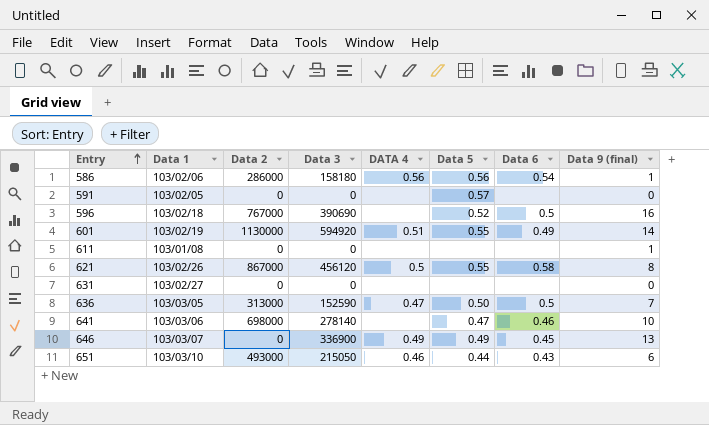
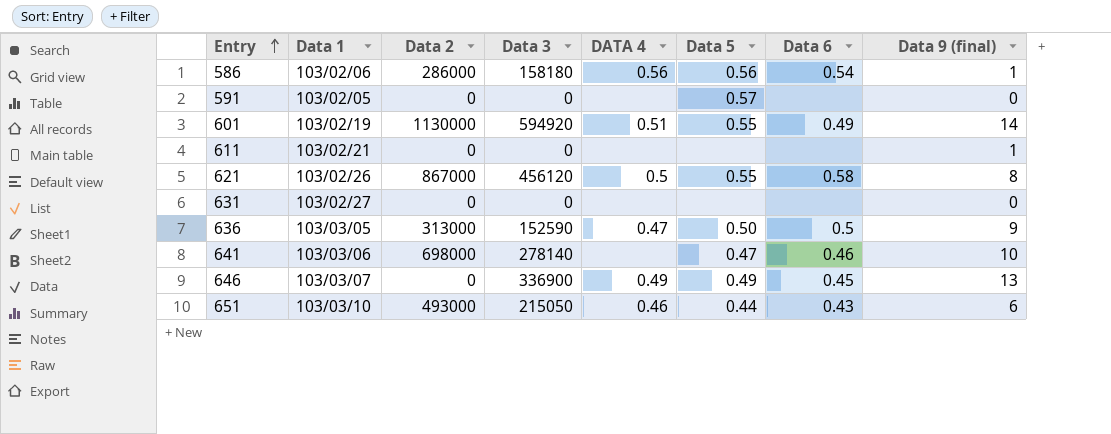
row 596: 103/02/18 | 767000 | 390690 | none | 0.52 | 0.5 | 16 -> none
611 | Data 1: 103/01/08 -> 103/02/21
636 | Data 9 (final): 7 -> 9

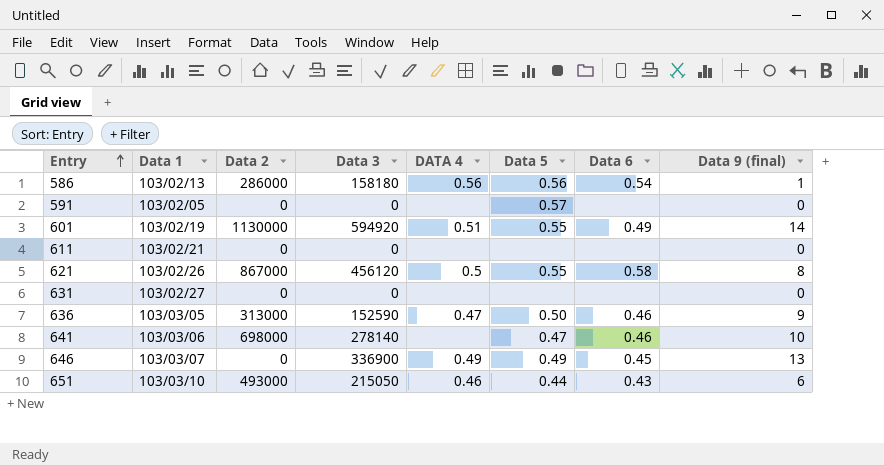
586 | Data 1: 103/02/06 -> 103/02/13
611 | Data 9 (final): 1 -> 0
636 | Data 6: 0.5 -> 0.46

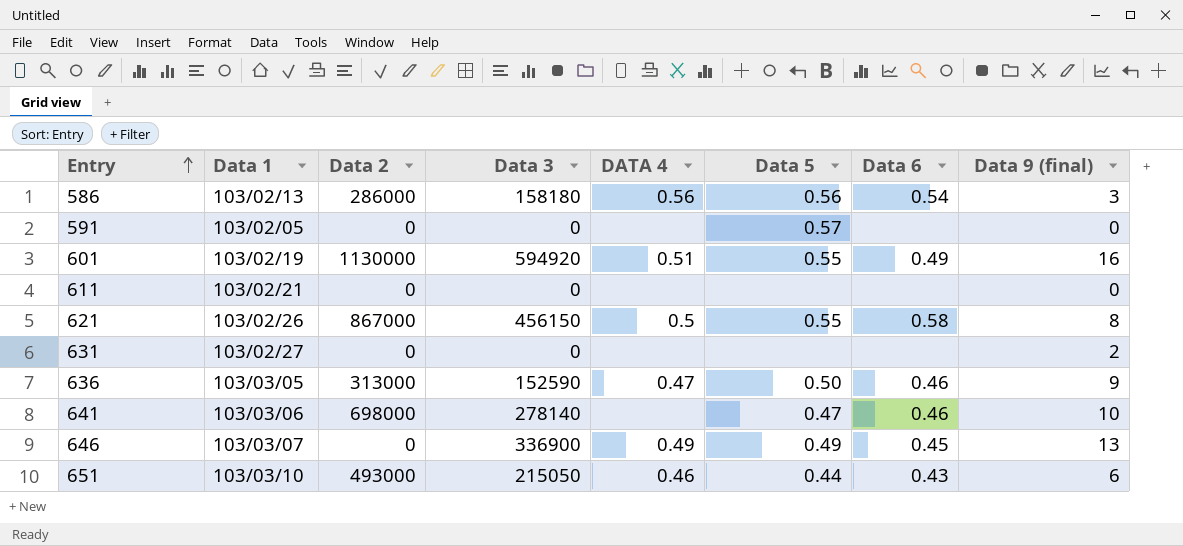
586 | Data 9 (final): 1 -> 3
601 | Data 9 (final): 14 -> 16
621 | Data 3: 456120 -> 456150
631 | Data 9 (final): 0 -> 2

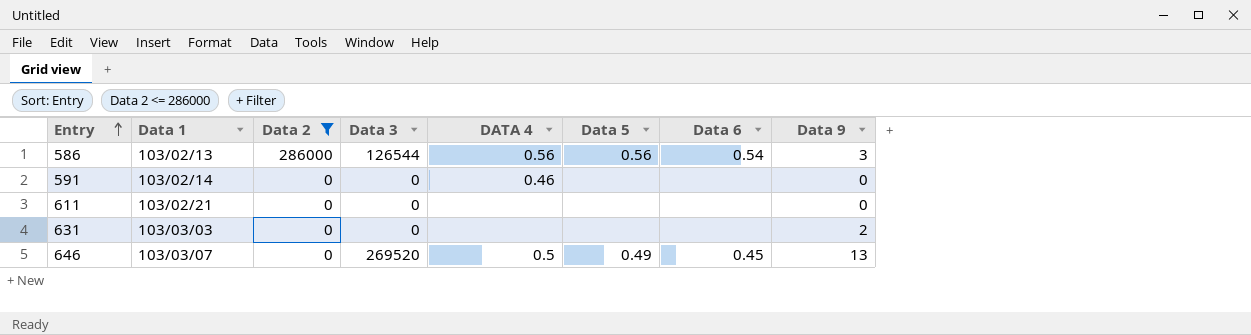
filter: none -> Data 2 <= 286000
column name: Data 9 (final) -> Data 9
586 | Data 3: 158180 -> 126544
591 | Data 1: 103/02/05 -> 103/02/14
591 | DATA 4: none -> 0.46
591 | Data 5: 0.57 -> none
631 | Data 1: 103/02/27 -> 103/03/03
646 | Data 3: 336900 -> 269520
646 | DATA 4: 0.49 -> 0.5

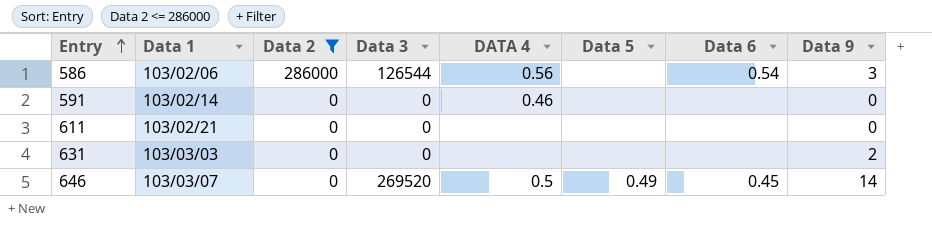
586 | Data 1: 103/02/13 -> 103/02/06
586 | Data 5: 0.56 -> none
646 | Data 9: 13 -> 14

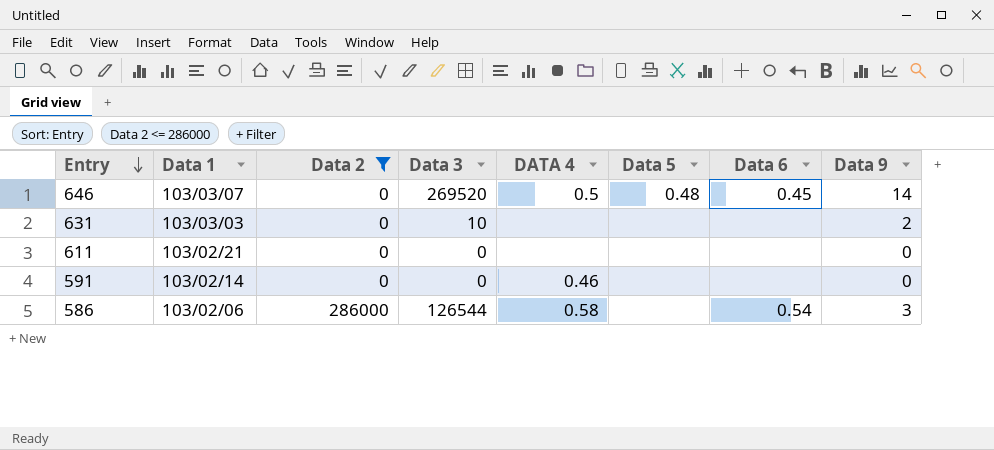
row order: Entry ascending -> Entry descending
646 | Data 5: 0.49 -> 0.48
631 | Data 3: 0 -> 10
586 | DATA 4: 0.56 -> 0.58

